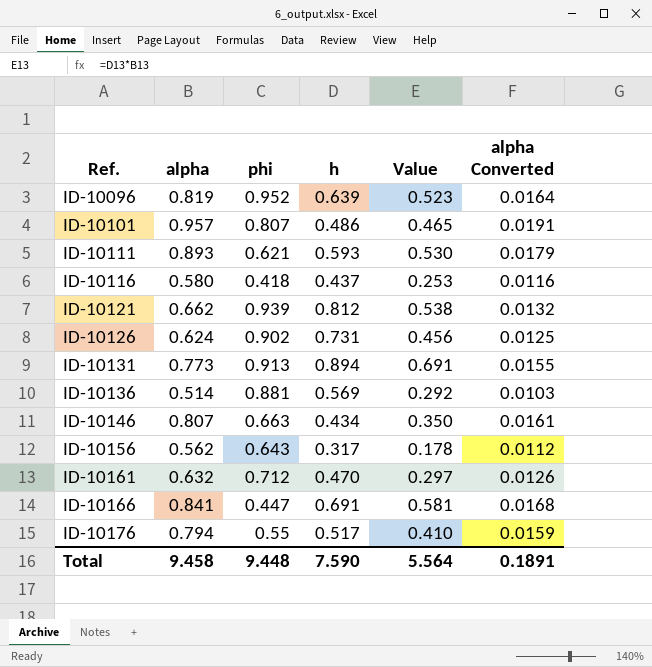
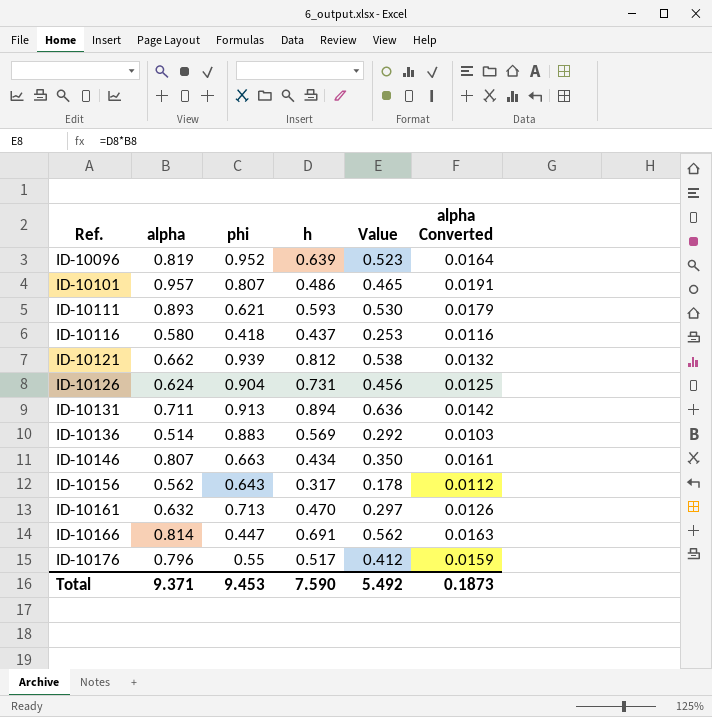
ID-10126 | phi: 0.902 -> 0.904
ID-10131 | alpha: 0.773 -> 0.711
ID-10131 | Value: 0.691 -> 0.636
ID-10131 | alpha Converted: 0.0155 -> 0.0142
ID-10136 | phi: 0.881 -> 0.883
ID-10161 | phi: 0.712 -> 0.713
ID-10166 | alpha: 0.841 -> 0.814
ID-10166 | Value: 0.581 -> 0.562
ID-10166 | alpha Converted: 0.0168 -> 0.0163
ID-10176 | alpha: 0.794 -> 0.796
ID-10176 | Value: 0.410 -> 0.412
Total | alpha: 9.458 -> 9.371
Total | phi: 9.448 -> 9.453
Total | Value: 5.564 -> 5.492
Total | alpha Converted: 0.1891 -> 0.1873

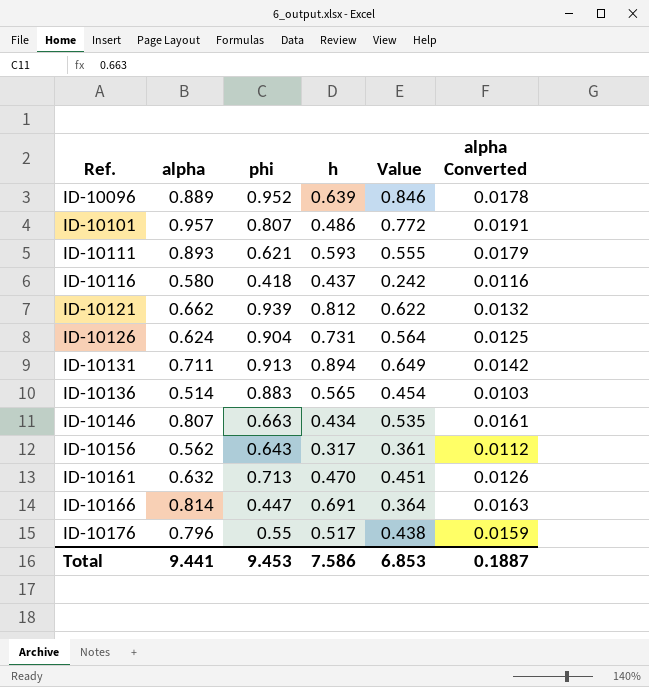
column Value | formula: [alpha] * [h] -> [alpha] * [phi]
ID-10096 | alpha: 0.819 -> 0.889
ID-10096 | alpha Converted: 0.0164 -> 0.0178
ID-10136 | h: 0.569 -> 0.565
Total | alpha: 9.371 -> 9.441
Total | h: 7.590 -> 7.586
Total | Value: 5.492 -> 6.853
Total | alpha Converted: 0.1873 -> 0.1887

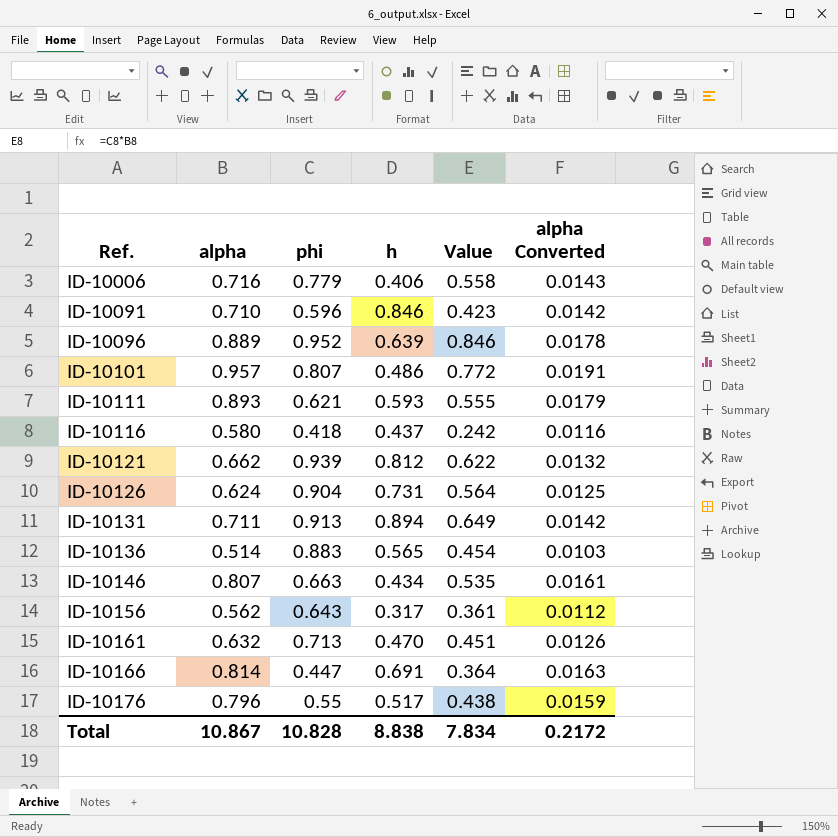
row ID-10006: none -> 0.716 | 0.779 | 0.406 | 0.558 | 0.0143
row ID-10091: none -> 0.710 | 0.596 | 0.846 | 0.423 | 0.0142
Total | alpha: 9.441 -> 10.867
Total | phi: 9.453 -> 10.828
Total | h: 7.586 -> 8.838
Total | Value: 6.853 -> 7.834
Total | alpha Converted: 0.1887 -> 0.2172

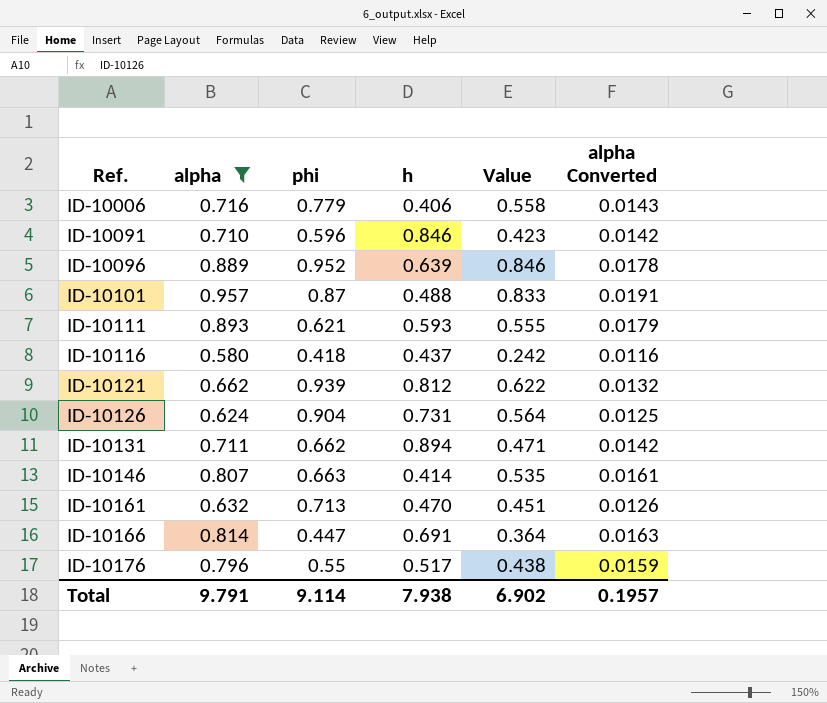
filter: none -> alpha >= 0.580
ID-10101 | phi: 0.807 -> 0.87
ID-10101 | h: 0.486 -> 0.488
ID-10101 | Value: 0.772 -> 0.833
ID-10131 | phi: 0.913 -> 0.662
ID-10131 | Value: 0.649 -> 0.471
ID-10146 | h: 0.434 -> 0.414
Total | alpha: 10.867 -> 9.791
Total | phi: 10.828 -> 9.114
Total | h: 8.838 -> 7.938
Total | Value: 7.834 -> 6.902
Total | alpha Converted: 0.2172 -> 0.1957

